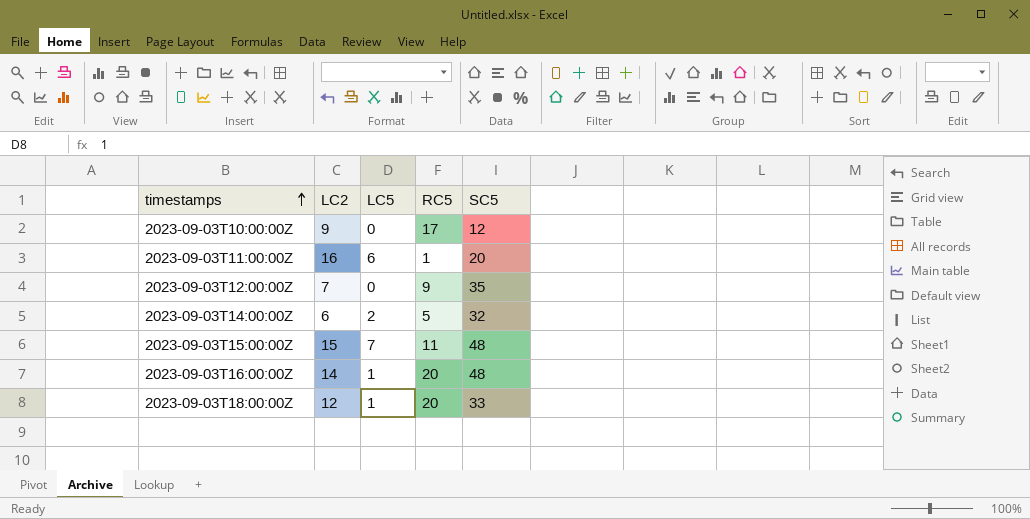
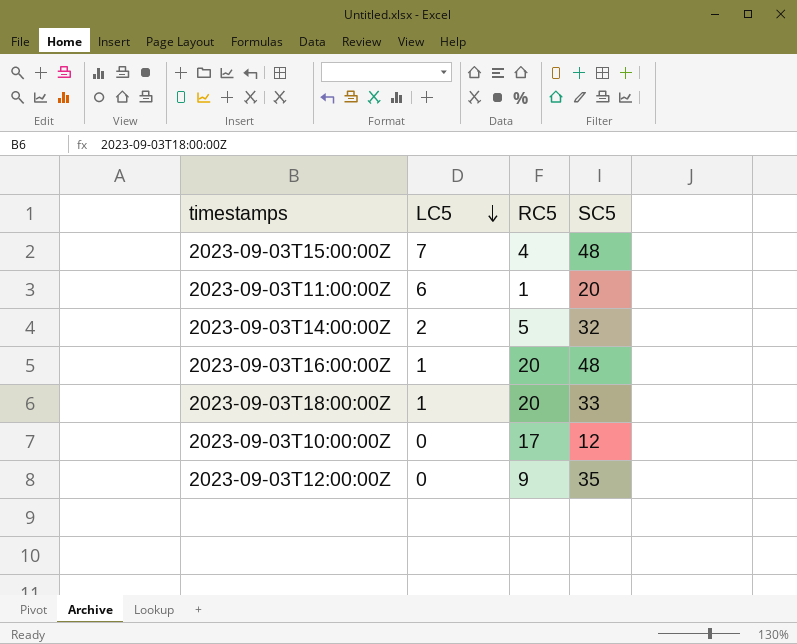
row order: timestamps ascending -> LC5 descending
column LC2 | position: 2 -> none
2023-09-03T15:00:00Z | RC5: 11 -> 4

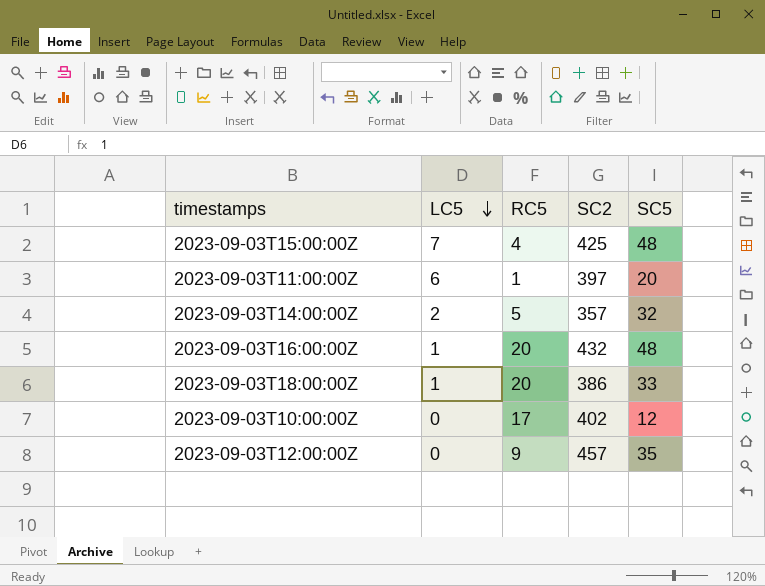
column SC2 | position: none -> 4

